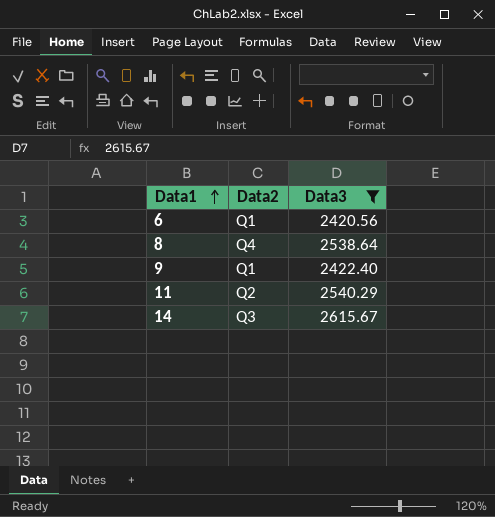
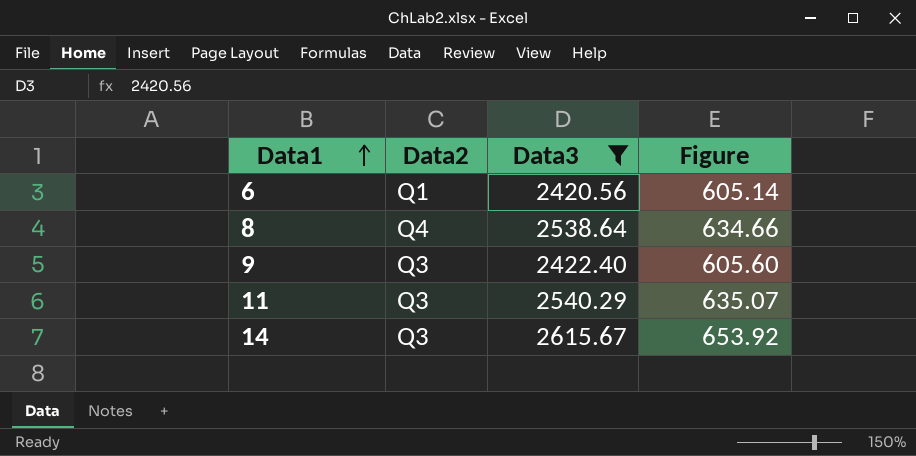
column Figure | formula: none -> [Data3] * 0.25
9 | Data2: Q1 -> Q3
11 | Data2: Q2 -> Q3

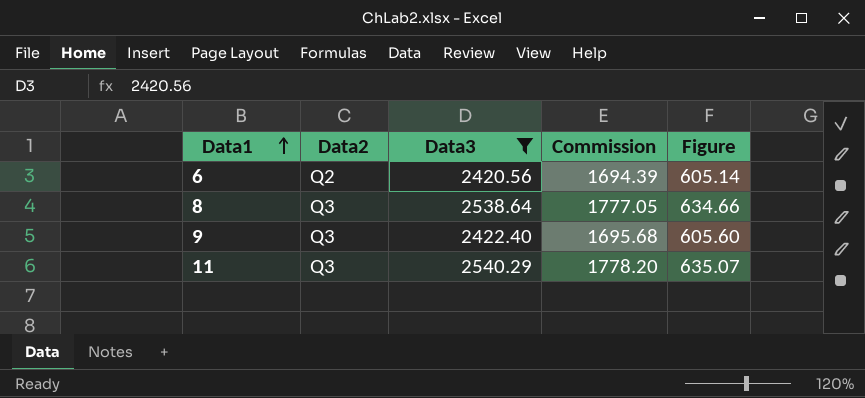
column Commission | formula: none -> [Data3] * 0.7
row 14: Q3 | 2615.67 | 653.92 -> none
6 | Data2: Q1 -> Q2
8 | Data2: Q4 -> Q3

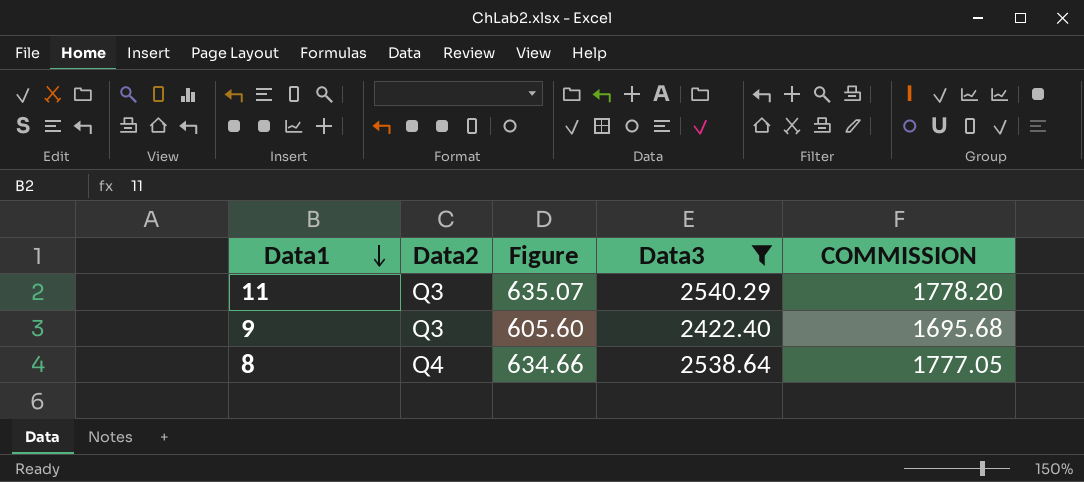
row order: Data1 ascending -> Data1 descending
column Figure | position: 5 -> 3
column name: Commission -> COMMISSION
row 6: Q2 | 2420.56 | 1694.39 | 605.14 -> none
8 | Data2: Q3 -> Q4

